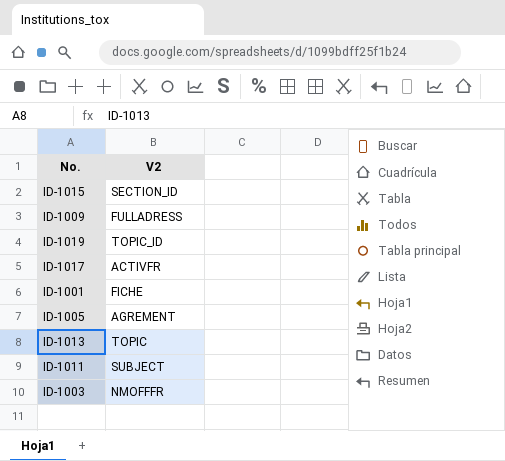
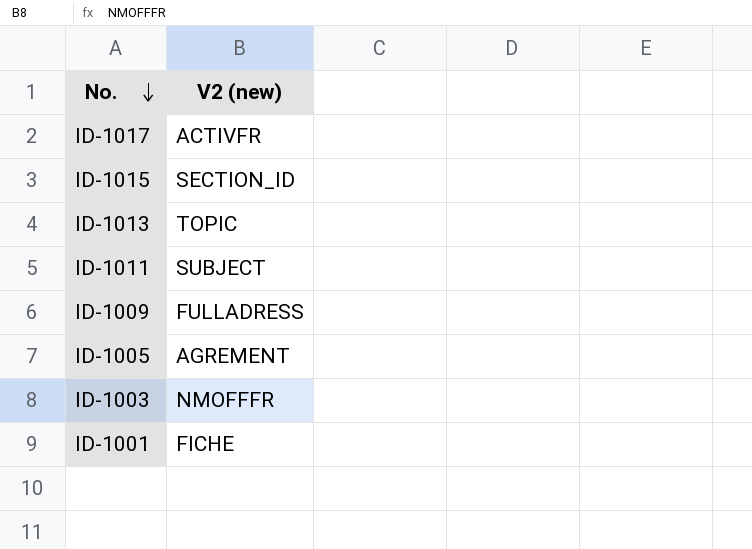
row order: none -> No. descending
column name: V2 -> V2 (new)
row ID-1019: TOPIC_ID -> none

